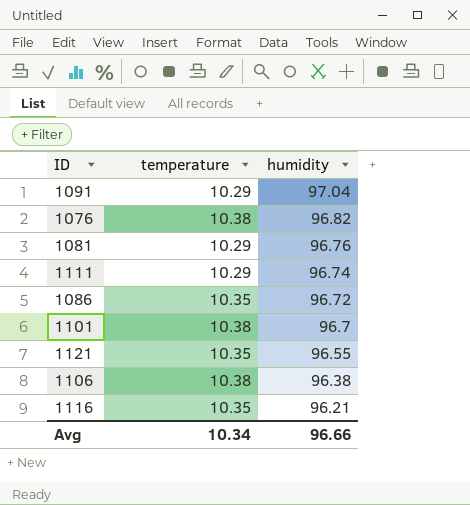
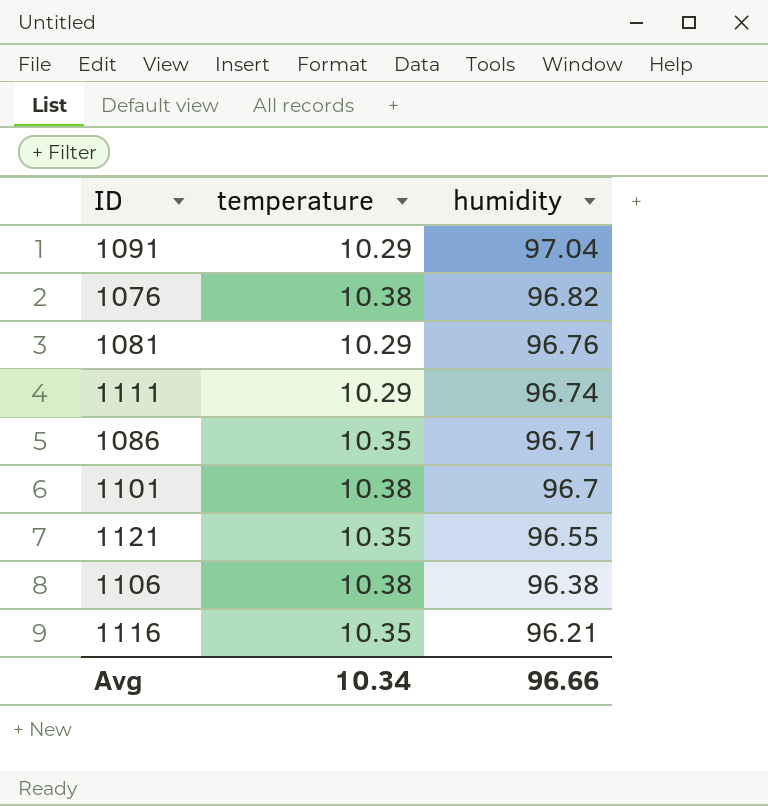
1086 | humidity: 96.72 -> 96.71

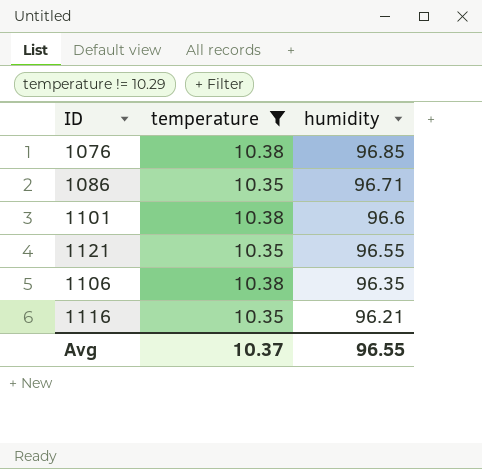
filter: none -> temperature != 10.29
1076 | humidity: 96.82 -> 96.85
1101 | humidity: 96.7 -> 96.6
1106 | humidity: 96.38 -> 96.35
Avg | temperature: 10.34 -> 10.37
Avg | humidity: 96.66 -> 96.55

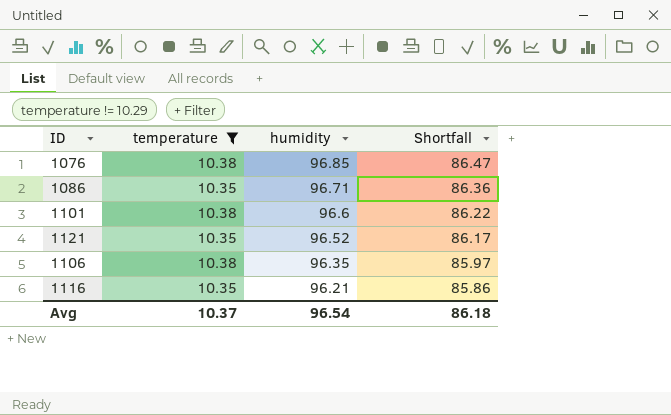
column Shortfall | formula: none -> [humidity] - [temperature]
1121 | humidity: 96.55 -> 96.52
Avg | humidity: 96.55 -> 96.54

